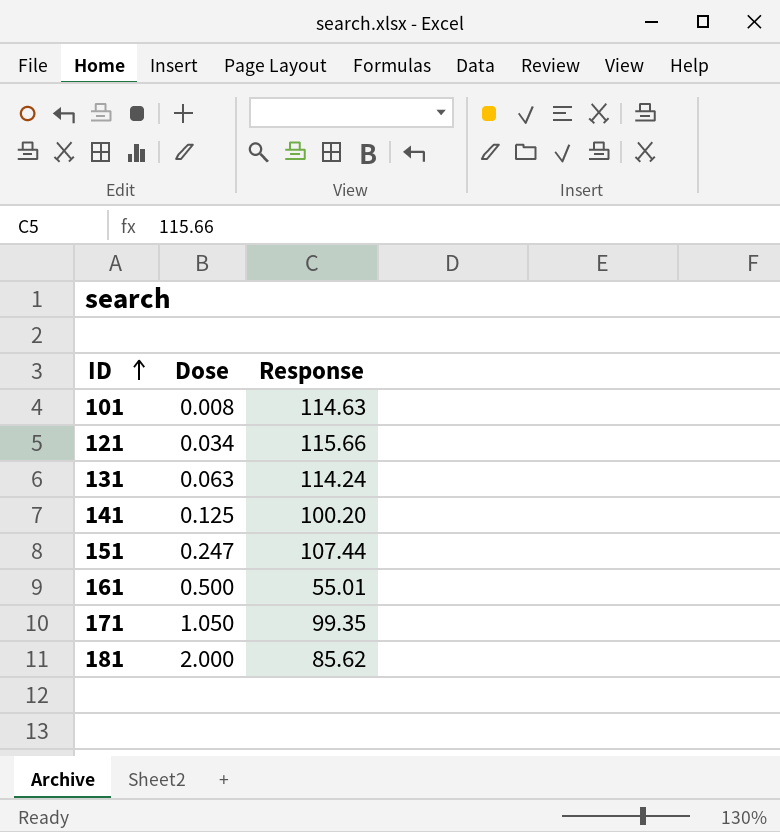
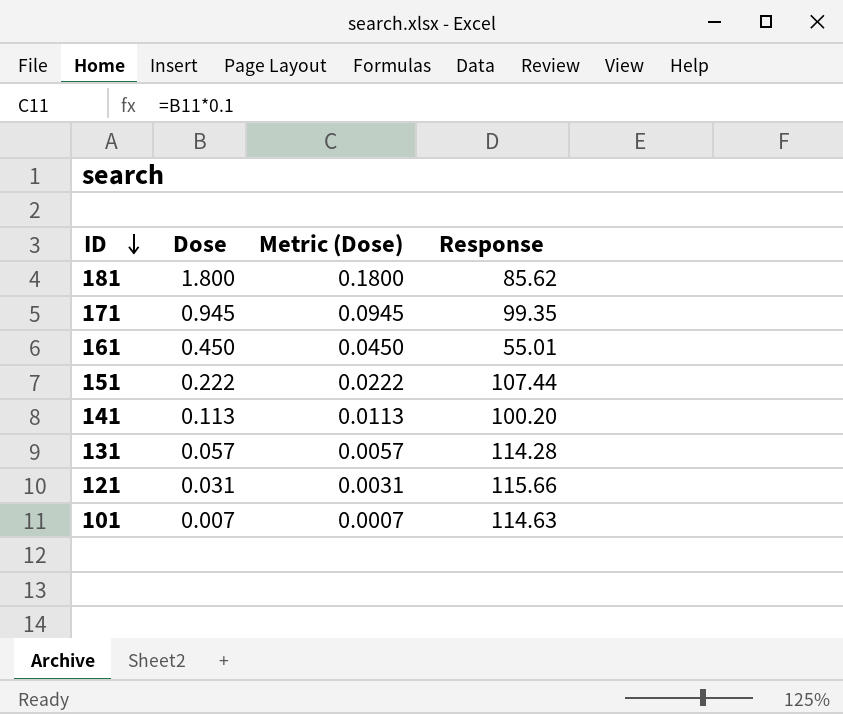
row order: ID ascending -> ID descending
column Metric (Dose) | formula: none -> [Dose] * 0.1
181 | Dose: 2.000 -> 1.800
171 | Dose: 1.050 -> 0.945
161 | Dose: 0.500 -> 0.450
151 | Dose: 0.247 -> 0.222
141 | Dose: 0.125 -> 0.113
131 | Dose: 0.063 -> 0.057
131 | Response: 114.24 -> 114.28
121 | Dose: 0.034 -> 0.031
101 | Dose: 0.008 -> 0.007

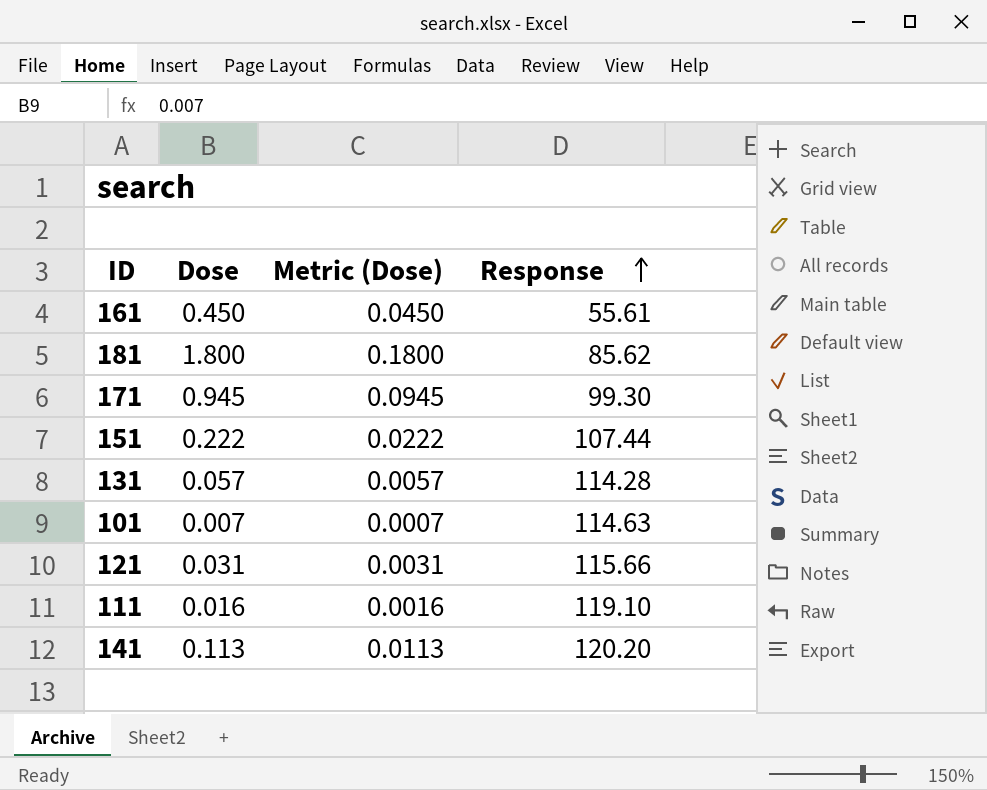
row order: ID descending -> Response ascending
161 | Response: 55.01 -> 55.61
171 | Response: 99.35 -> 99.30
row 111: none -> 0.016 | 0.0016 | 119.10
141 | Response: 100.20 -> 120.20

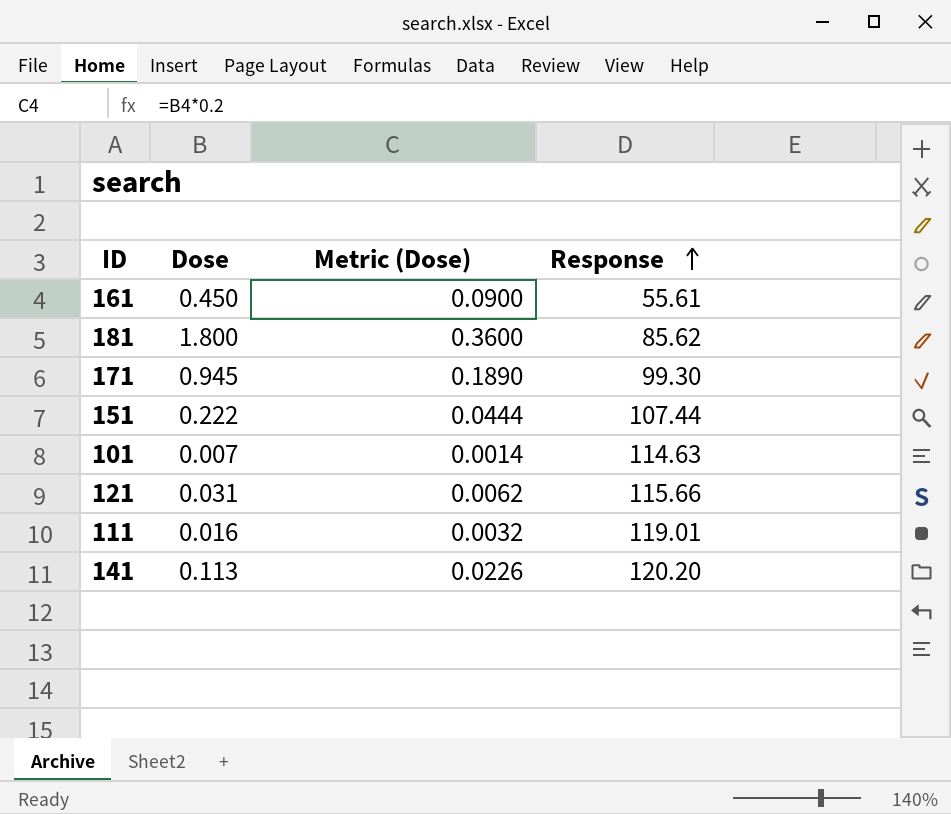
column Metric (Dose) | formula: [Dose] * 0.1 -> [Dose] * 0.2
row 131: 0.057 | 0.0057 | 114.28 -> none
111 | Response: 119.10 -> 119.01

